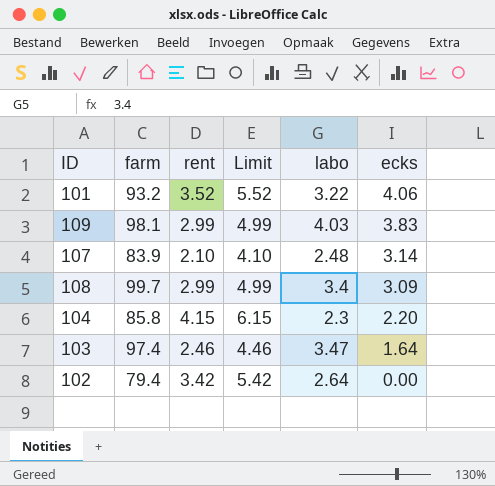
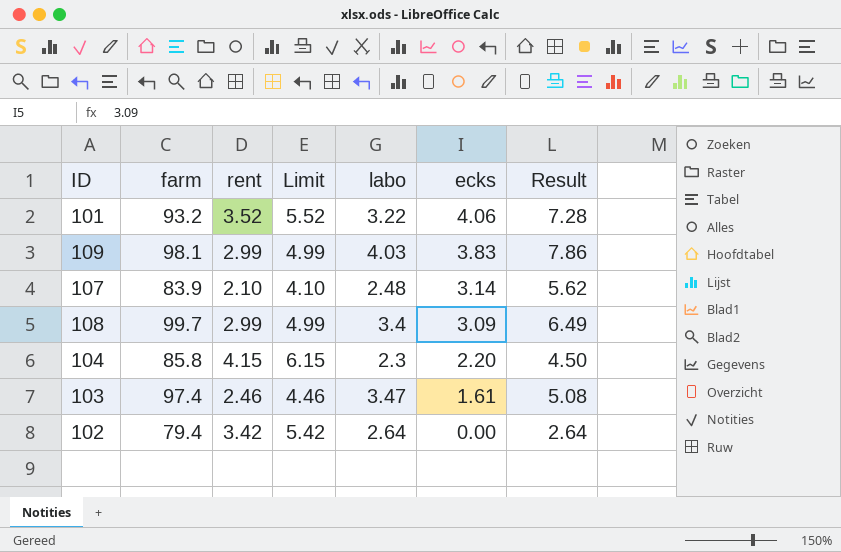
column Result | formula: none -> [labo] + [ecks]
103 | ecks: 1.64 -> 1.61

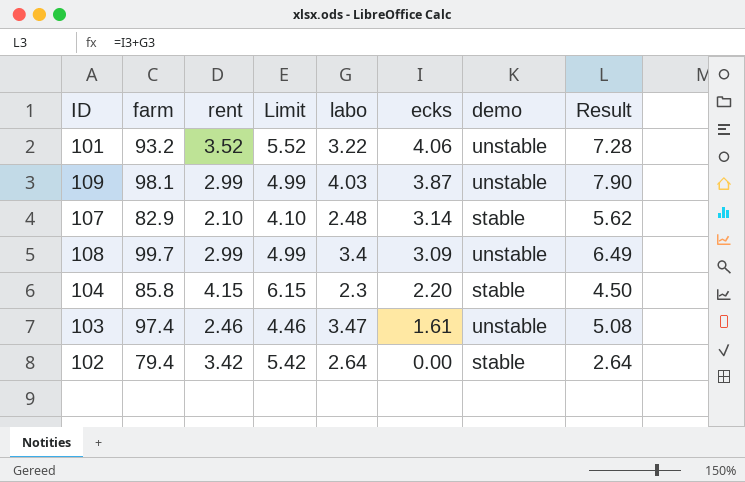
column demo | position: none -> 7
109 | ecks: 3.83 -> 3.87
109 | Result: 7.86 -> 7.90
107 | farm: 83.9 -> 82.9

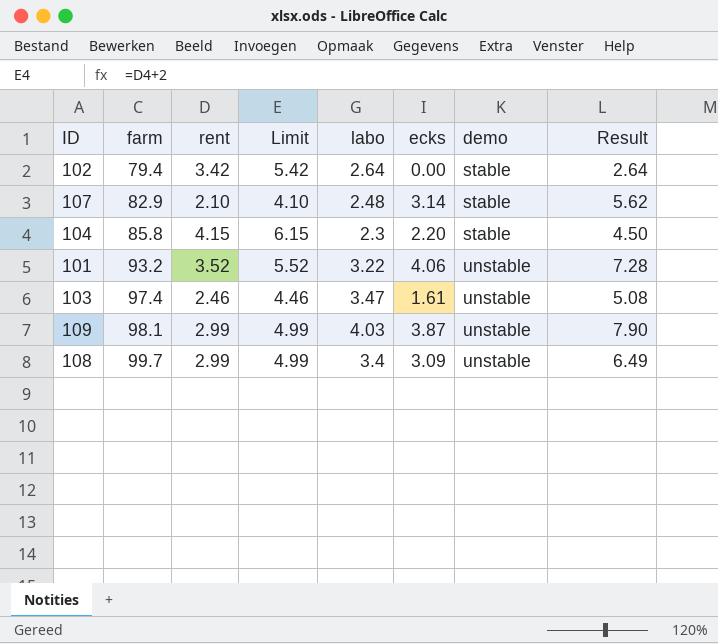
row order: ecks descending -> farm ascending

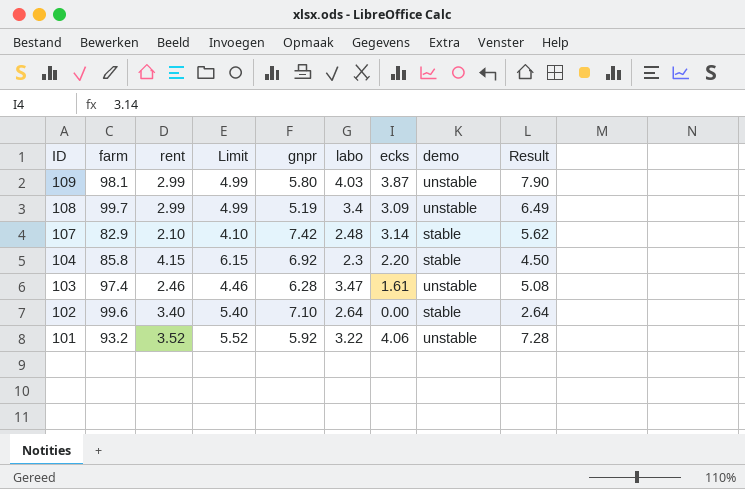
row order: farm ascending -> ID descending
column gnpr | position: none -> 5
102 | farm: 79.4 -> 99.6
102 | rent: 3.42 -> 3.40
102 | Limit: 5.42 -> 5.40

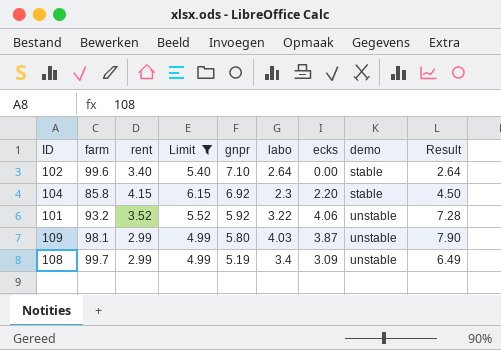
filter: none -> Limit >= 4.99
row order: ID descending -> gnpr descending

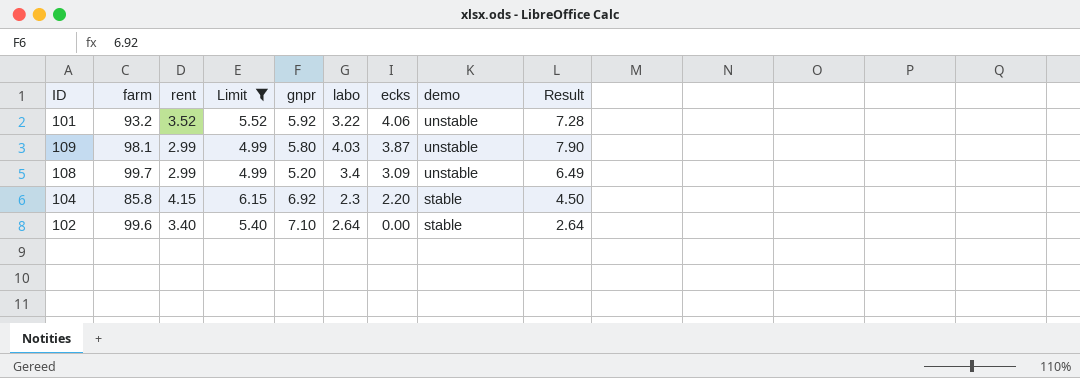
row order: gnpr descending -> ecks descending
108 | gnpr: 5.19 -> 5.20

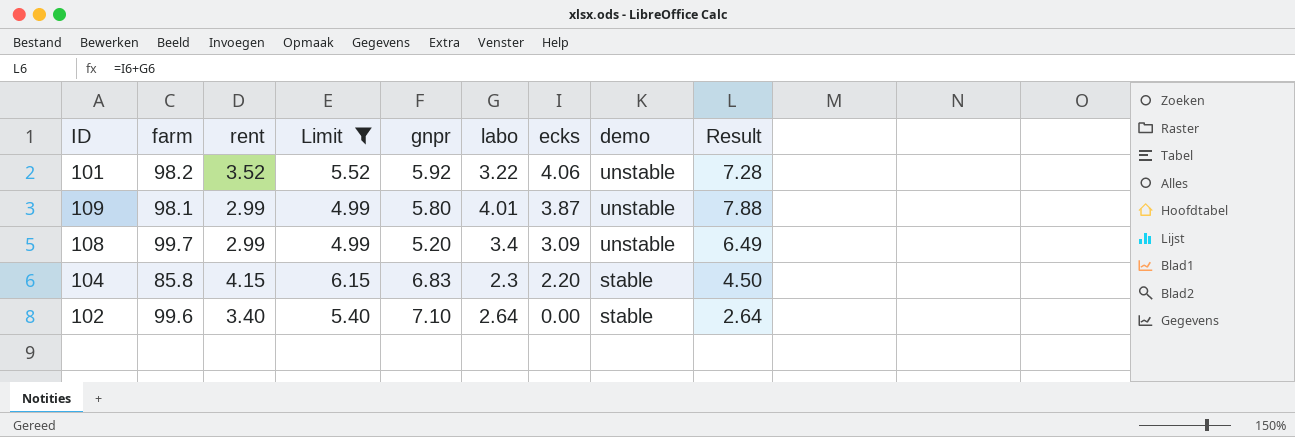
101 | farm: 93.2 -> 98.2
109 | labo: 4.03 -> 4.01
109 | Result: 7.90 -> 7.88
104 | gnpr: 6.92 -> 6.83

